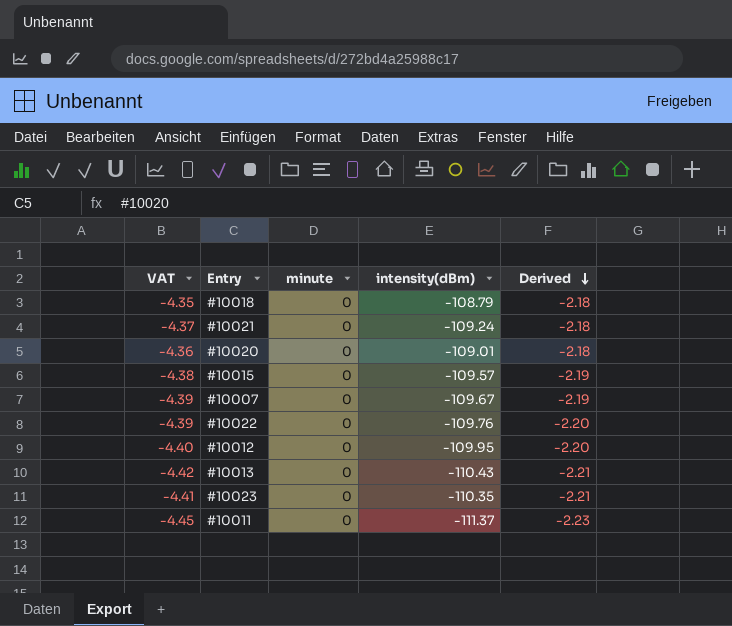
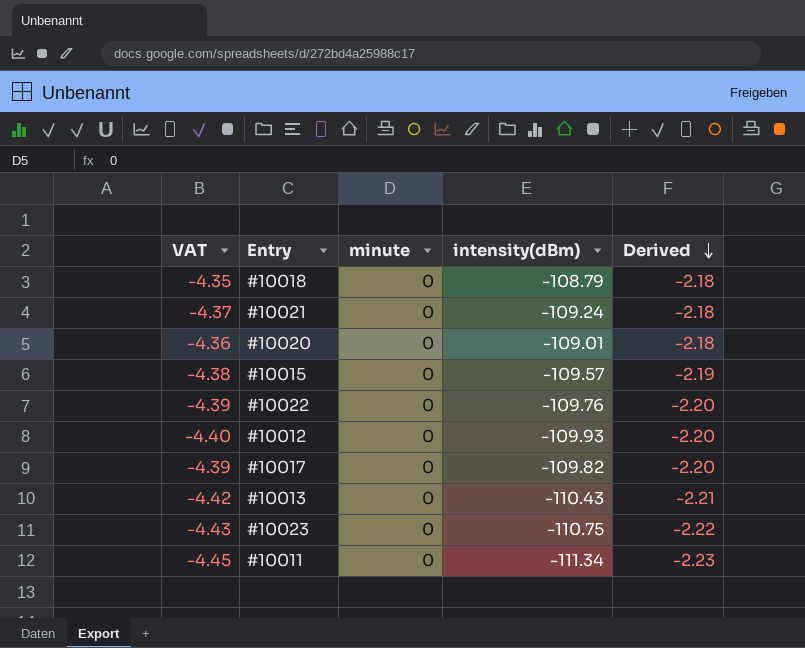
row #10007: -4.39 | 0 | -109.67 | -2.19 -> none
#10012 | intensity(dBm): -109.95 -> -109.93
row #10017: none -> -4.39 | 0 | -109.82 | -2.20
#10023 | VAT: -4.41 -> -4.43
#10023 | intensity(dBm): -110.35 -> -110.75
#10023 | Derived: -2.21 -> -2.22
#10011 | intensity(dBm): -111.37 -> -111.34

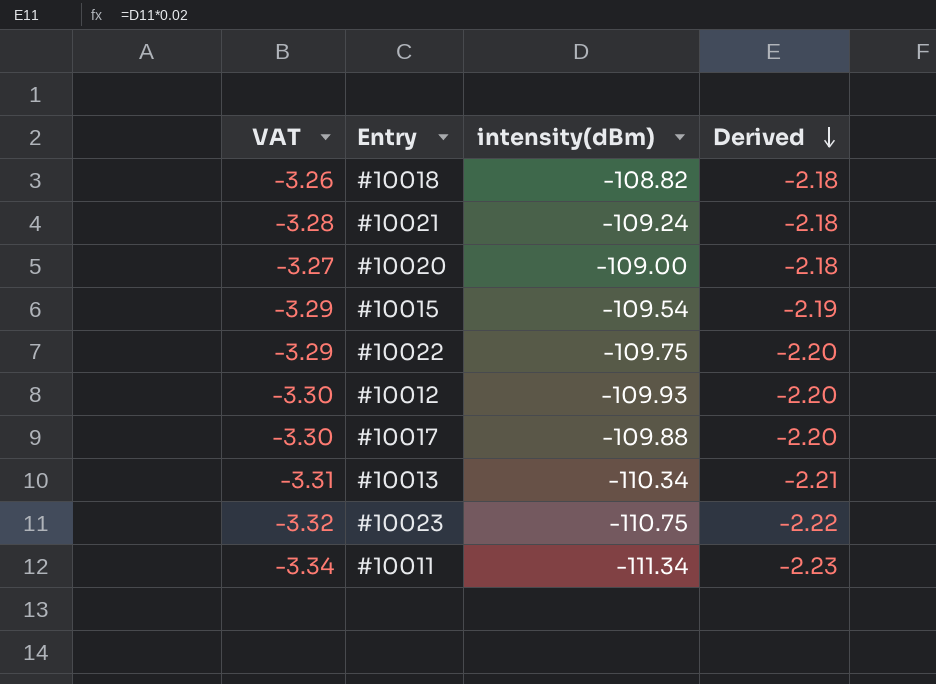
column minute | position: 3 -> none
column VAT | formula: [intensity(dBm)] * 0.04 -> [intensity(dBm)] * 0.03
#10018 | intensity(dBm): -108.79 -> -108.82
#10020 | intensity(dBm): -109.01 -> -109.00
#10015 | intensity(dBm): -109.57 -> -109.54
#10022 | intensity(dBm): -109.76 -> -109.75
#10017 | intensity(dBm): -109.82 -> -109.88
#10013 | intensity(dBm): -110.43 -> -110.34

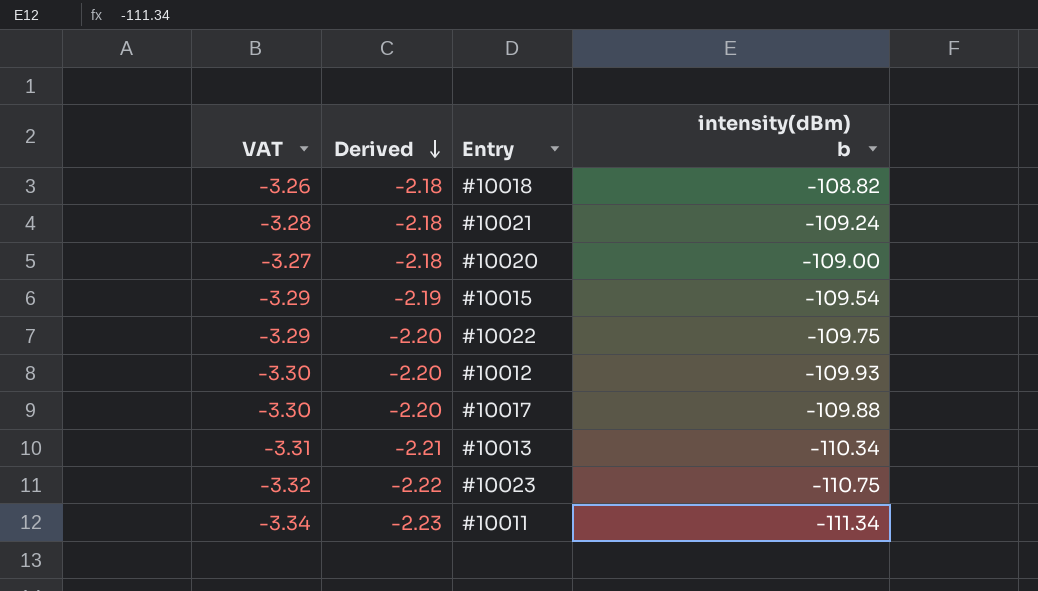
column Derived | position: 4 -> 2
column name: intensity(dBm) -> intensity(dBm) b

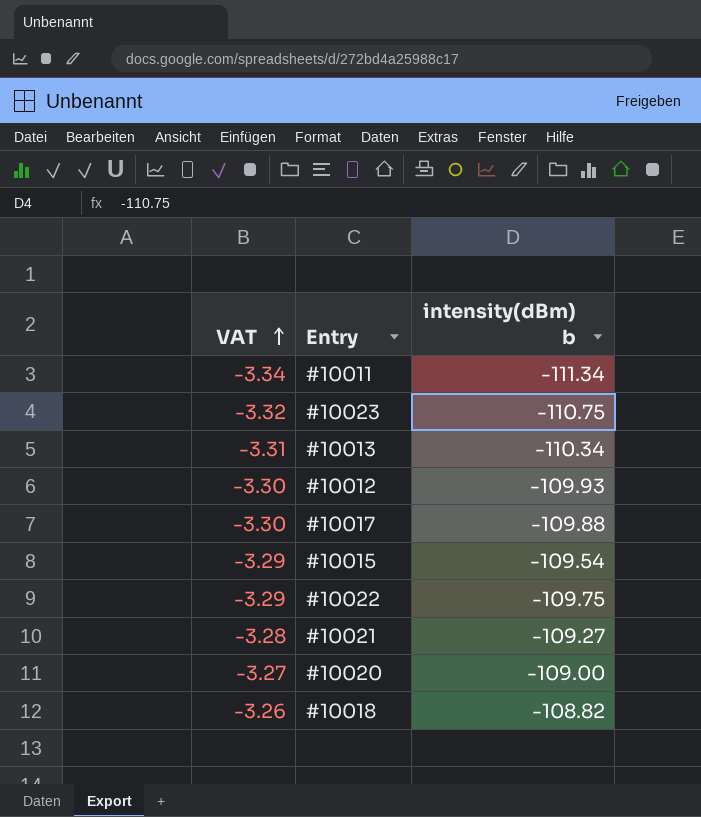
row order: Derived descending -> VAT ascending
column Derived | formula: [intensity(dBm) b] * 0.02 -> none
#10021 | intensity(dBm) b: -109.24 -> -109.27

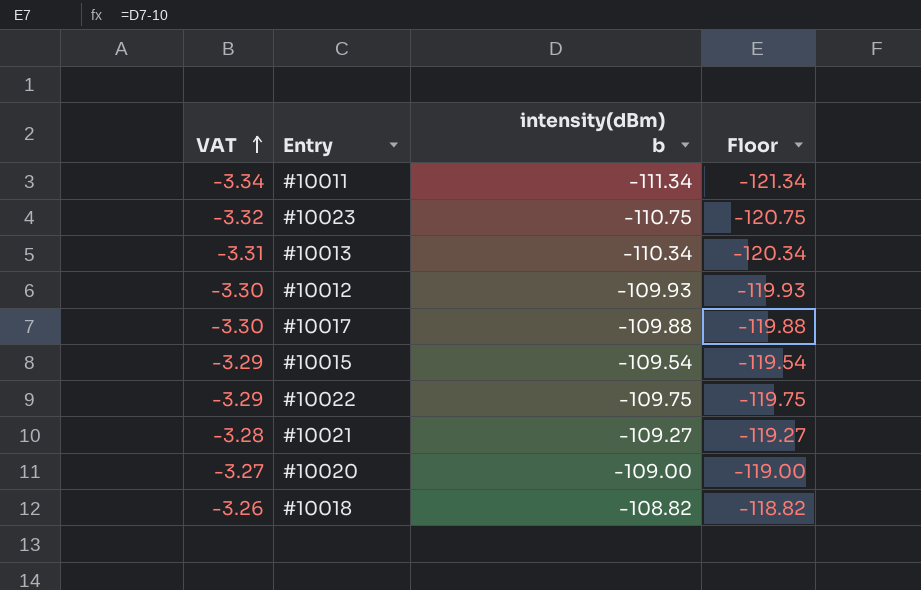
column Floor | formula: none -> [intensity(dBm) b] - 10

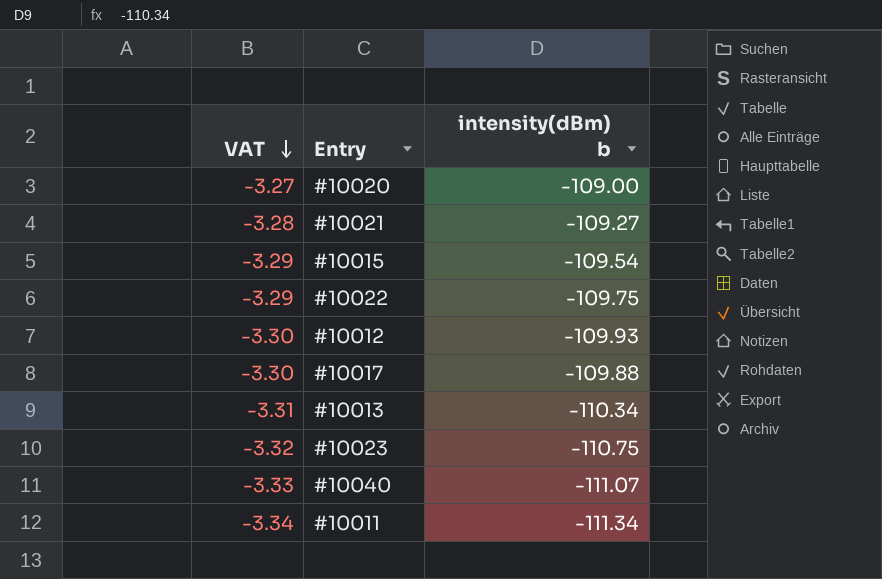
row order: VAT ascending -> VAT descending
column Floor | formula: [intensity(dBm) b] - 10 -> none
row #10018: -3.26 | -108.82 | -118.82 -> none
row #10040: none -> -3.33 | -111.07

